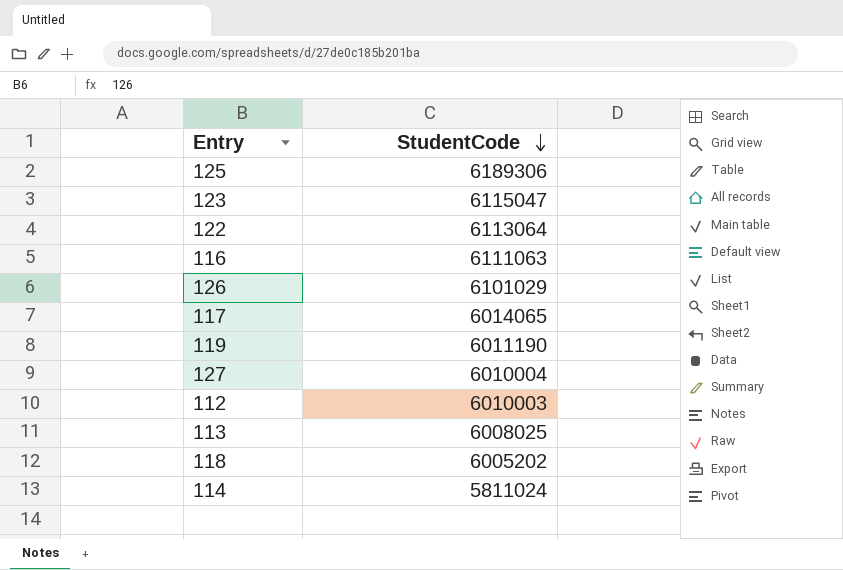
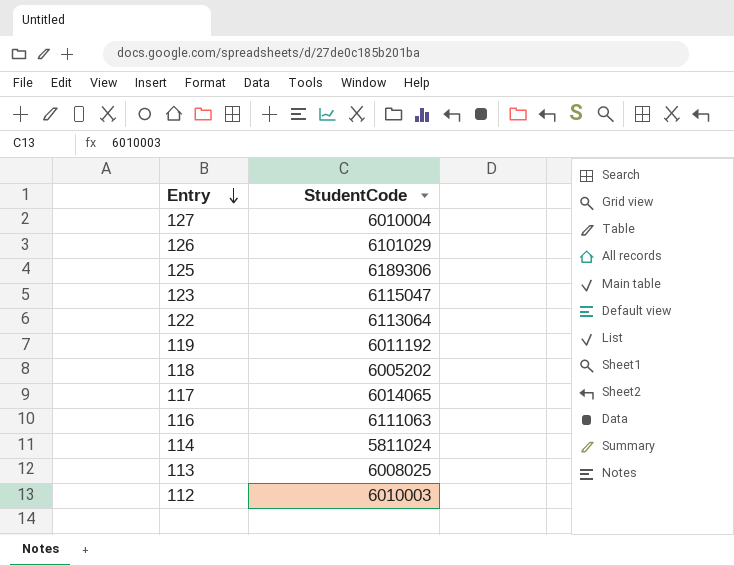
row order: StudentCode descending -> Entry descending
119 | StudentCode: 6011190 -> 6011192

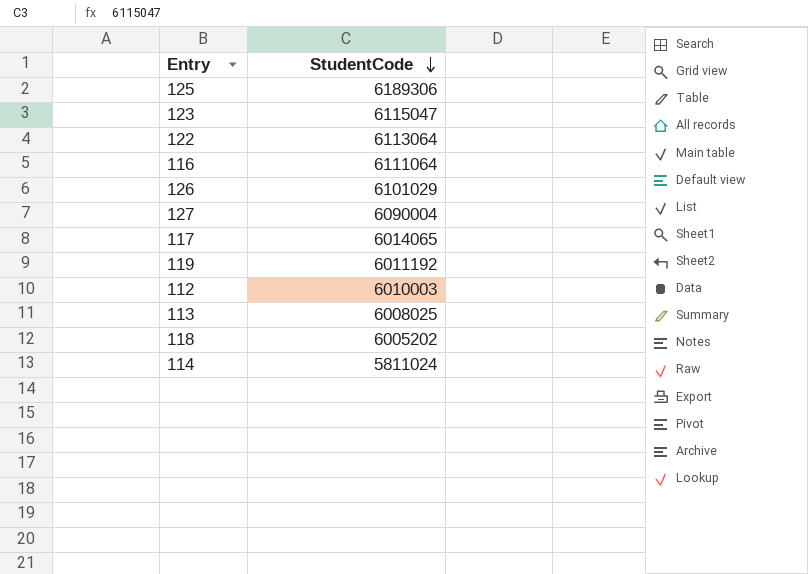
row order: Entry descending -> StudentCode descending
116 | StudentCode: 6111063 -> 6111064
127 | StudentCode: 6010004 -> 6090004

